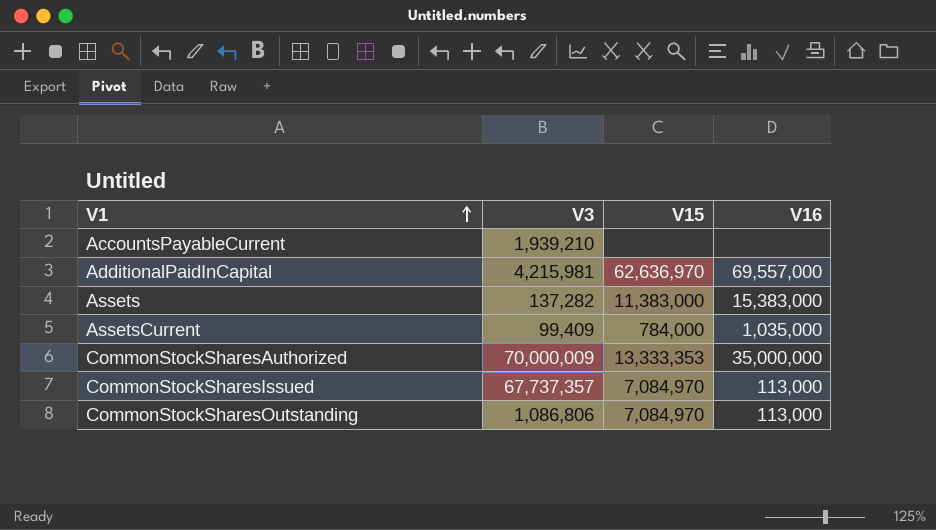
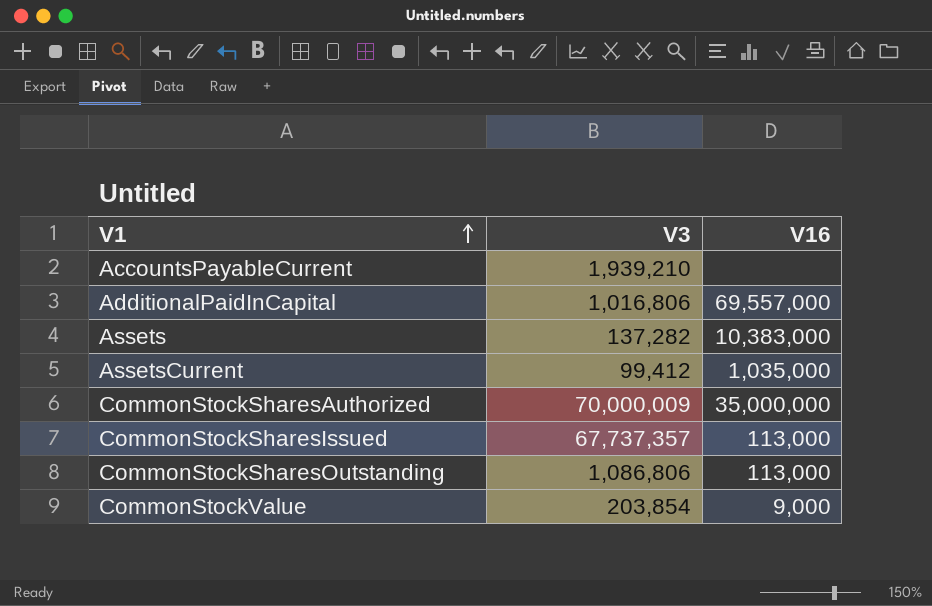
column V15 | position: 3 -> none
AdditionalPaidInCapital | V3: 4,215,981 -> 1,016,806
Assets | V16: 15,383,000 -> 10,383,000
AssetsCurrent | V3: 99,409 -> 99,412
row CommonStockValue: none -> 203,854 | 9,000

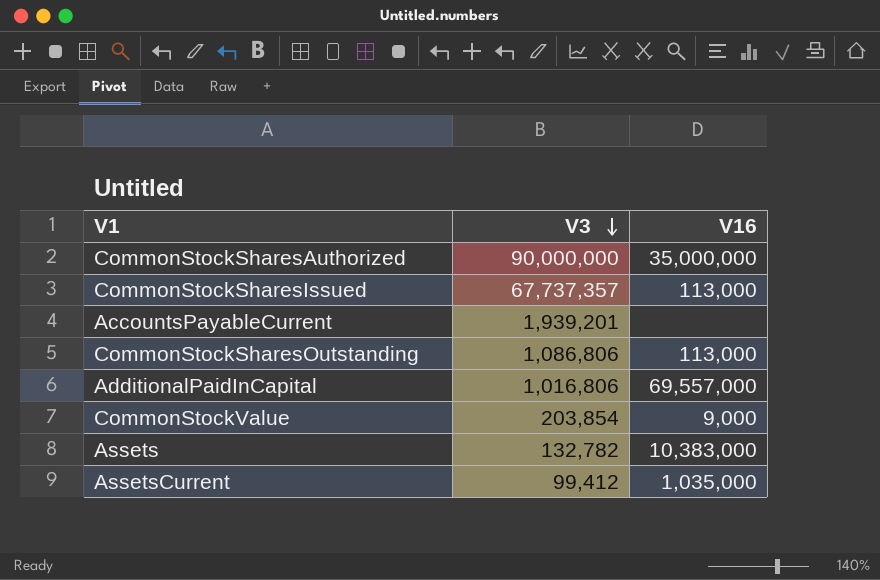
row order: V1 ascending -> V3 descending
CommonStockSharesAuthorized | V3: 70,000,009 -> 90,000,000
AccountsPayableCurrent | V3: 1,939,210 -> 1,939,201
Assets | V3: 137,282 -> 132,782

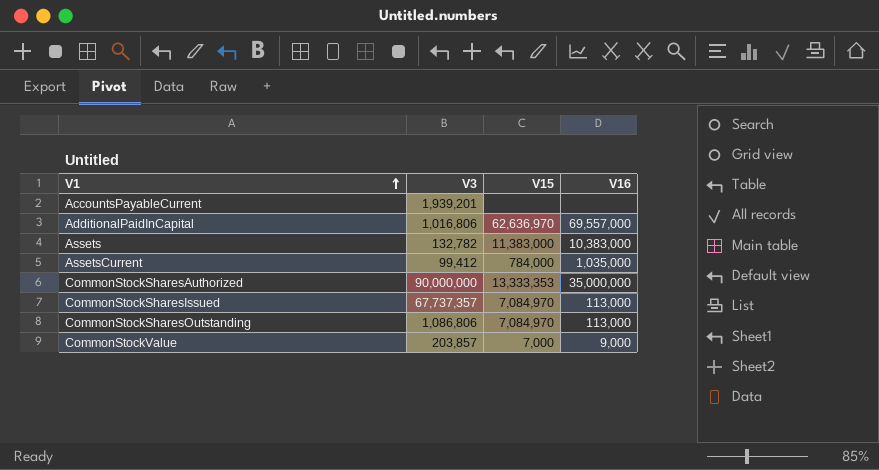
row order: V3 descending -> V1 ascending
column V15 | position: none -> 3
CommonStockValue | V3: 203,854 -> 203,857

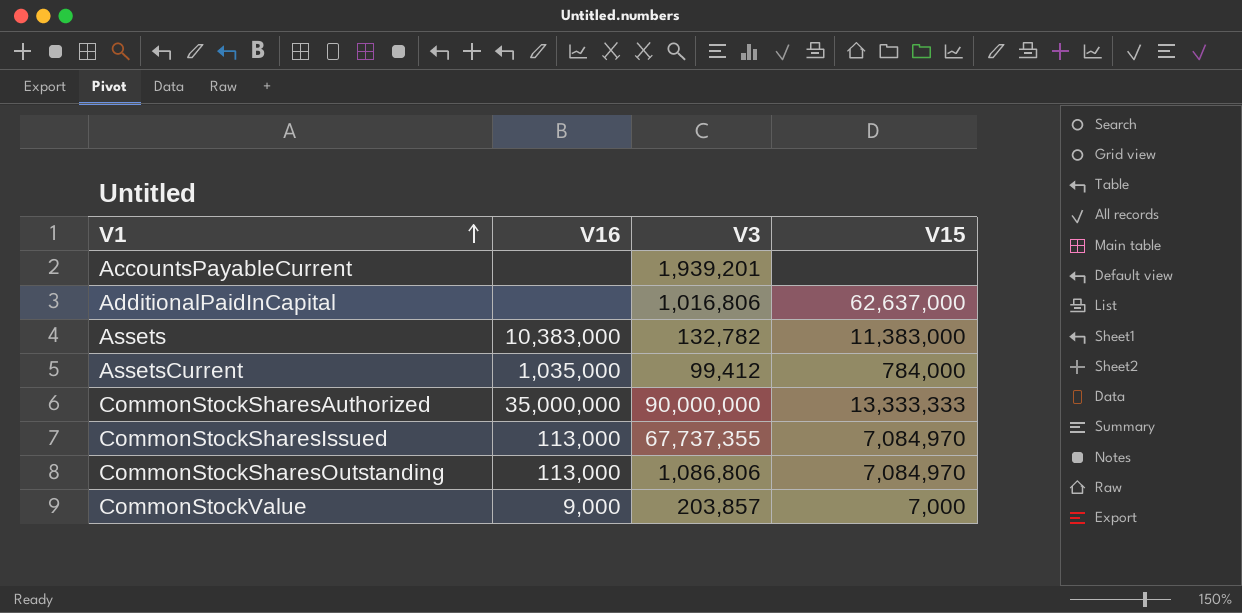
column V16 | position: 4 -> 2
AdditionalPaidInCapital | V16: 69,557,000 -> none
AdditionalPaidInCapital | V15: 62,636,970 -> 62,637,000
CommonStockSharesAuthorized | V15: 13,333,353 -> 13,333,333
CommonStockSharesIssued | V3: 67,737,357 -> 67,737,355

